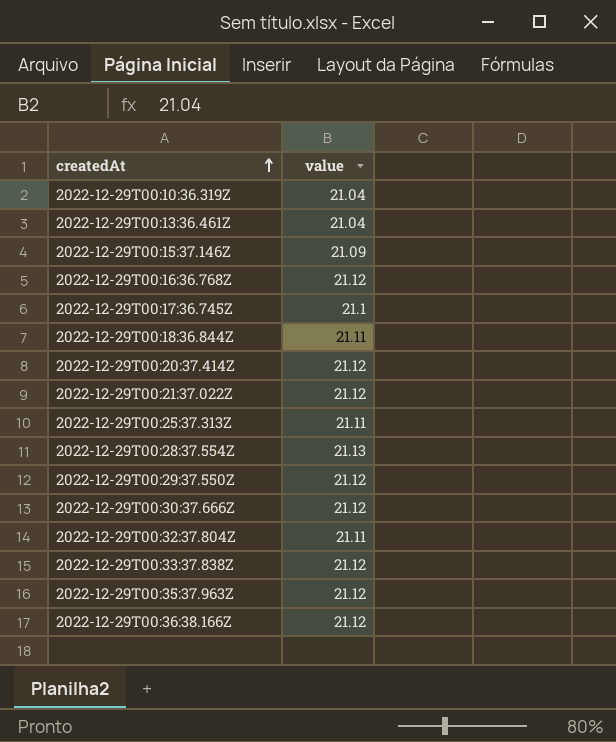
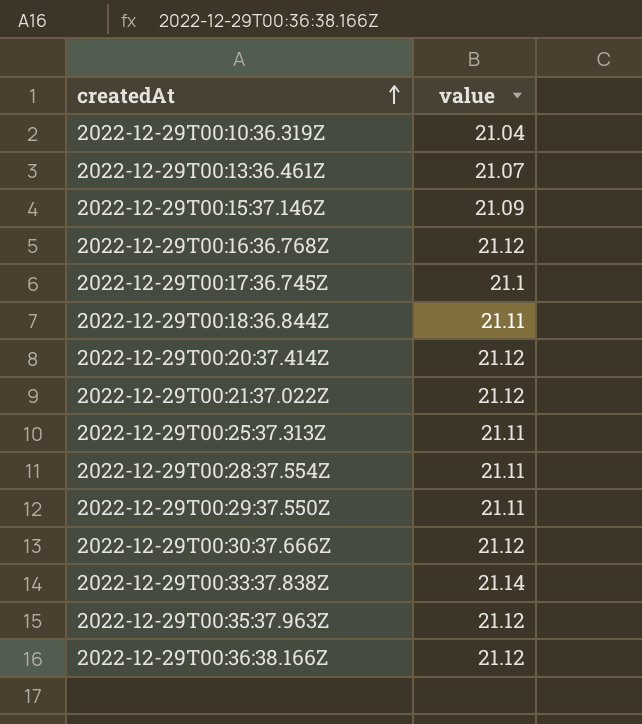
row 2022-12-29T00:32:37.804Z: 21.11 -> none
2022-12-29T00:13:36.461Z | value: 21.04 -> 21.07
2022-12-29T00:28:37.554Z | value: 21.13 -> 21.11
2022-12-29T00:29:37.550Z | value: 21.12 -> 21.11
2022-12-29T00:33:37.838Z | value: 21.12 -> 21.14

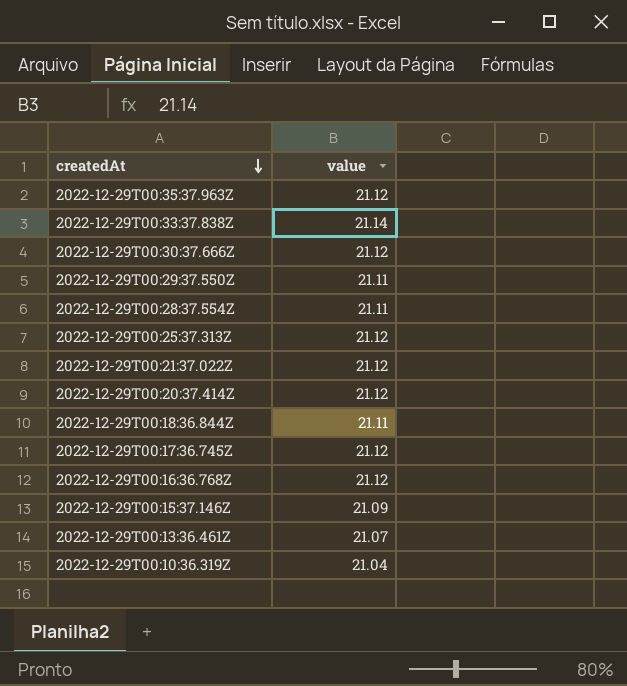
row order: createdAt ascending -> createdAt descending
row 2022-12-29T00:36:38.166Z: 21.12 -> none
2022-12-29T00:25:37.313Z | value: 21.11 -> 21.12
2022-12-29T00:17:36.745Z | value: 21.1 -> 21.12

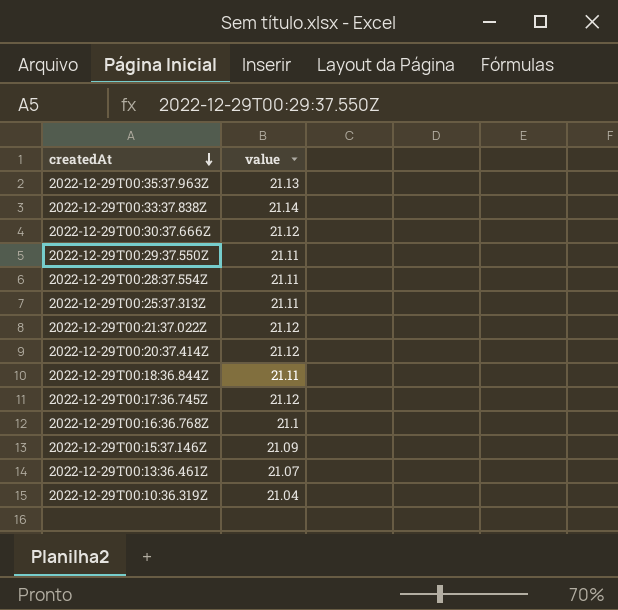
2022-12-29T00:35:37.963Z | value: 21.12 -> 21.13
2022-12-29T00:25:37.313Z | value: 21.12 -> 21.11
2022-12-29T00:16:36.768Z | value: 21.12 -> 21.1

